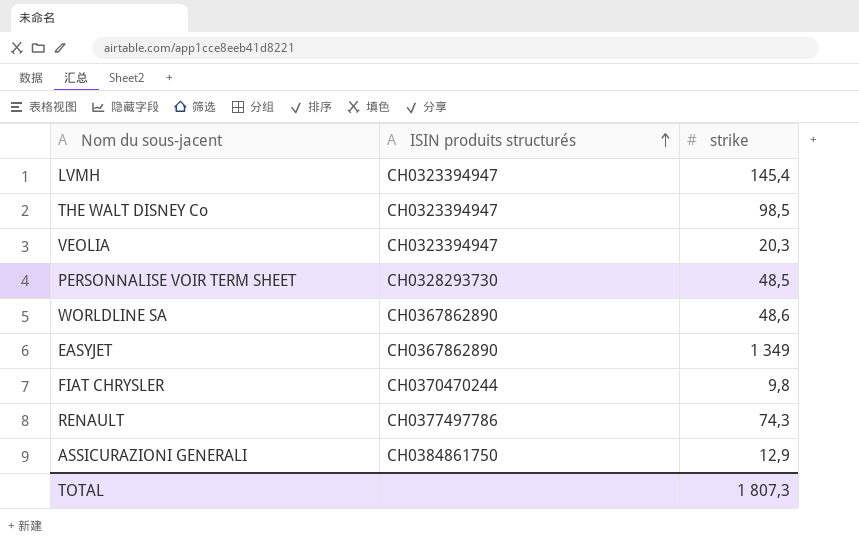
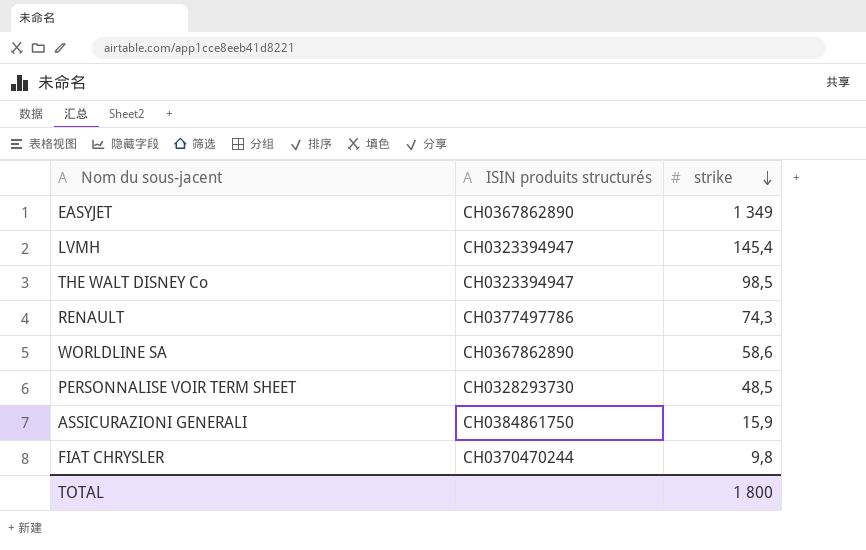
row order: ISIN produits structurés ascending -> strike descending
row VEOLIA: CH0323394947 | 20,3 -> none
WORLDLINE SA | strike: 48,6 -> 58,6
ASSICURAZIONI GENERALI | strike: 12,9 -> 15,9
TOTAL | strike: 1 807,3 -> 1 800

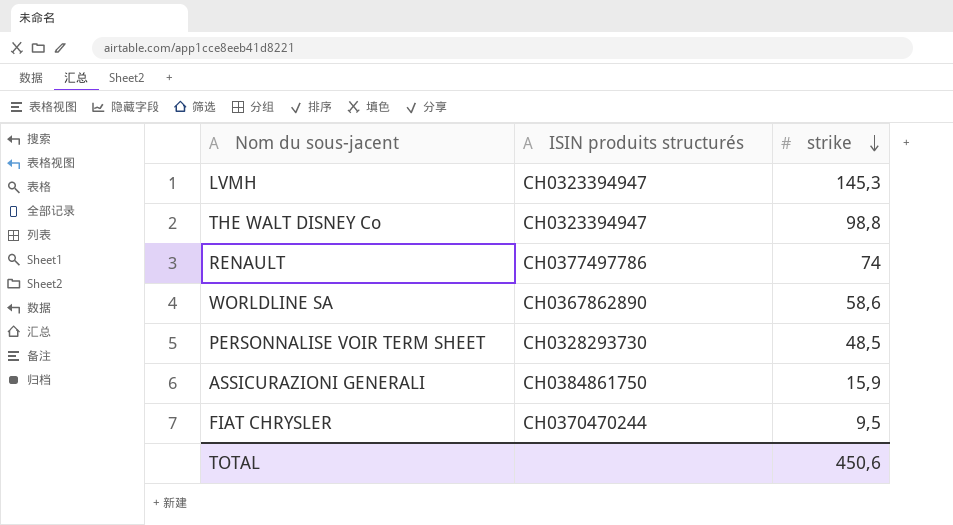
row EASYJET: CH0367862890 | 1 349 -> none
LVMH | strike: 145,4 -> 145,3
THE WALT DISNEY Co | strike: 98,5 -> 98,8
RENAULT | strike: 74,3 -> 74
FIAT CHRYSLER | strike: 9,8 -> 9,5
TOTAL | strike: 1 800 -> 450,6

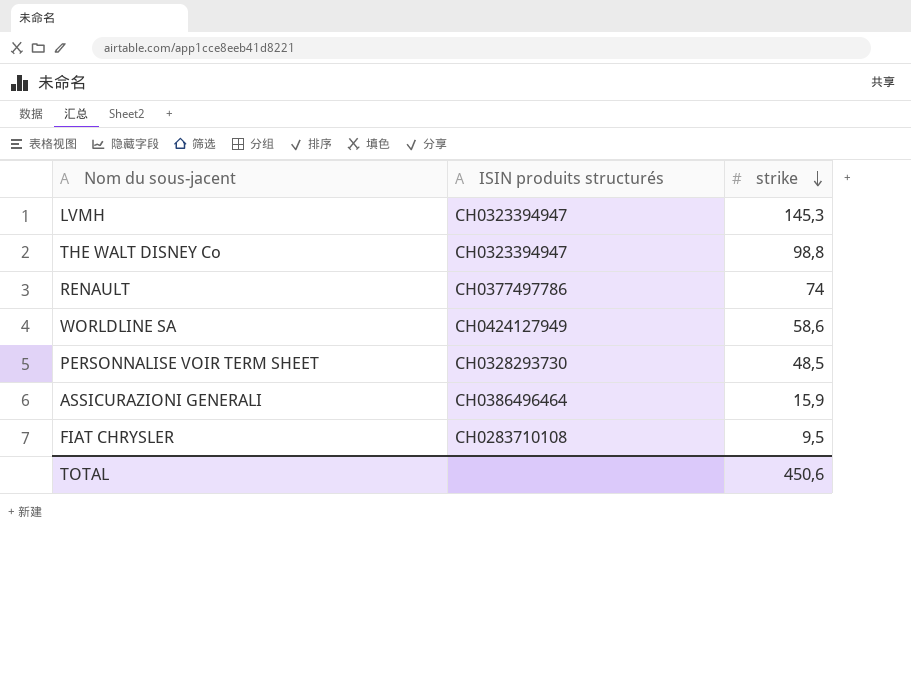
WORLDLINE SA | ISIN produits structurés: CH0367862890 -> CH0424127949
ASSICURAZIONI GENERALI | ISIN produits structurés: CH0384861750 -> CH0386496464
FIAT CHRYSLER | ISIN produits structurés: CH0370470244 -> CH0283710108

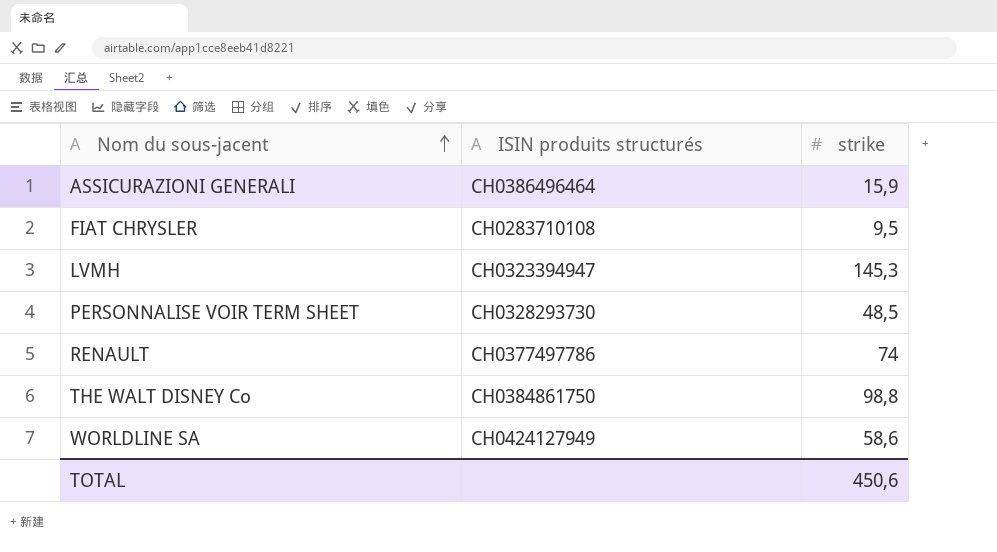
row order: strike descending -> Nom du sous-jacent ascending
THE WALT DISNEY Co | ISIN produits structurés: CH0323394947 -> CH0384861750

